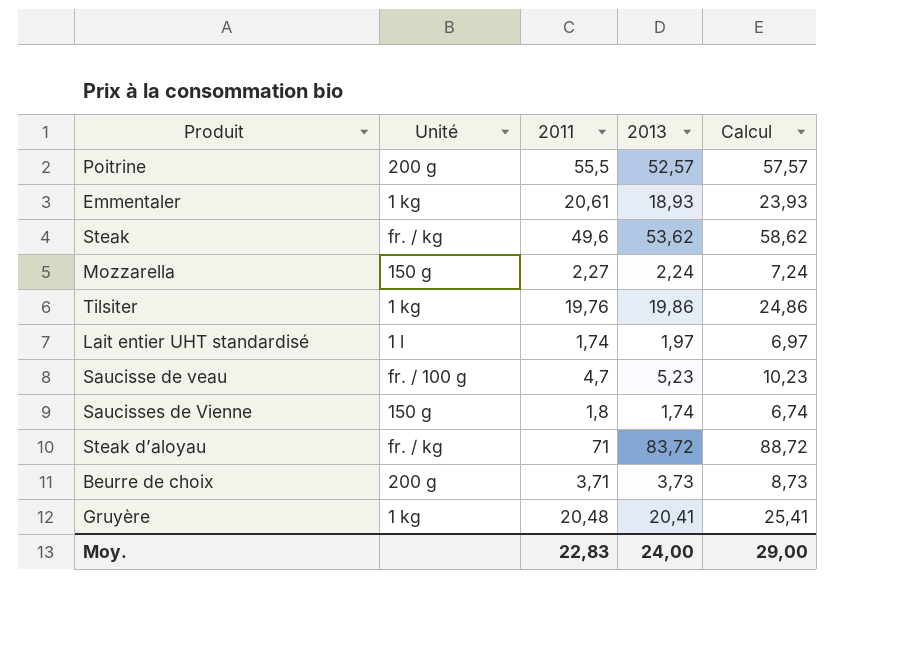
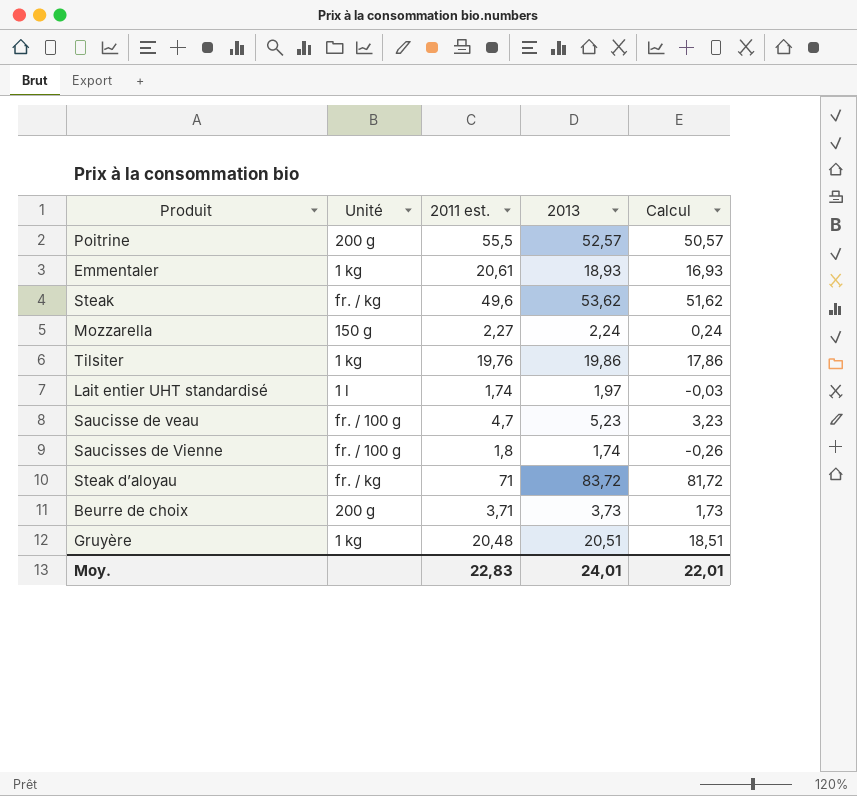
column name: 2011 -> 2011 est.
column Calcul | formula: [2013] + 5 -> [2013] - 2
Saucisses de Vienne | Unité: 150 g -> fr. / 100 g
Gruyère | 2013: 20,41 -> 20,51
Moy. | 2013: 24,00 -> 24,01
Moy. | Calcul: 29,00 -> 22,01

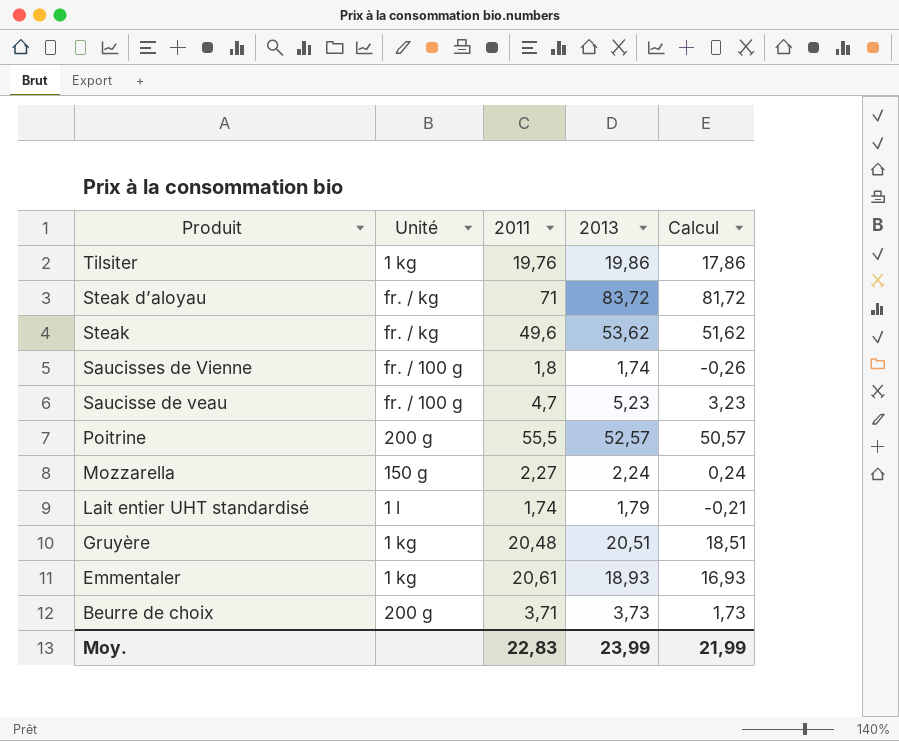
row order: none -> Produit descending
column name: 2011 est. -> 2011
Lait entier UHT standardisé | 2013: 1,97 -> 1,79
Lait entier UHT standardisé | Calcul: -0,03 -> -0,21
Moy. | 2013: 24,01 -> 23,99
Moy. | Calcul: 22,01 -> 21,99

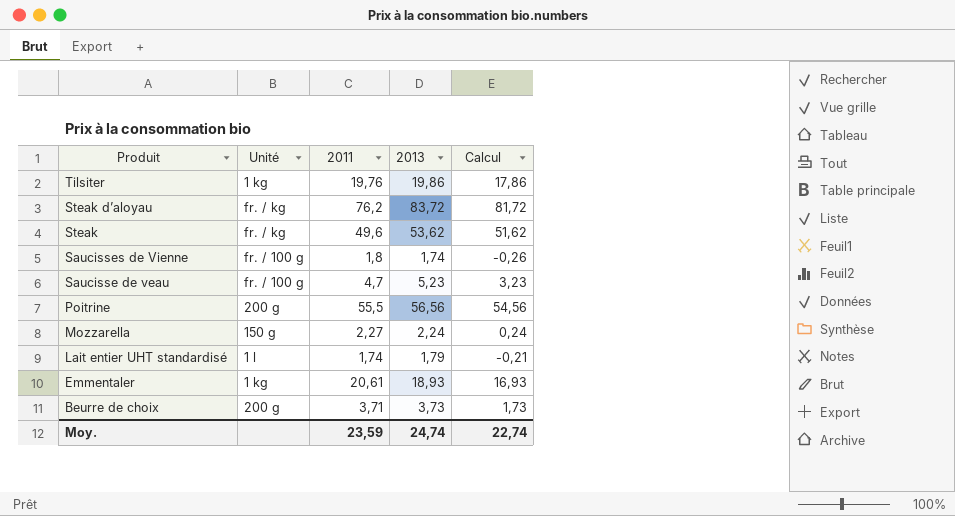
row Gruyère: 1 kg | 20,48 | 20,51 | 18,51 -> none
Steak d’aloyau | 2011: 71 -> 76,2
Poitrine | 2013: 52,57 -> 56,56
Poitrine | Calcul: 50,57 -> 54,56
Moy. | 2011: 22,83 -> 23,59
Moy. | 2013: 23,99 -> 24,74
Moy. | Calcul: 21,99 -> 22,74

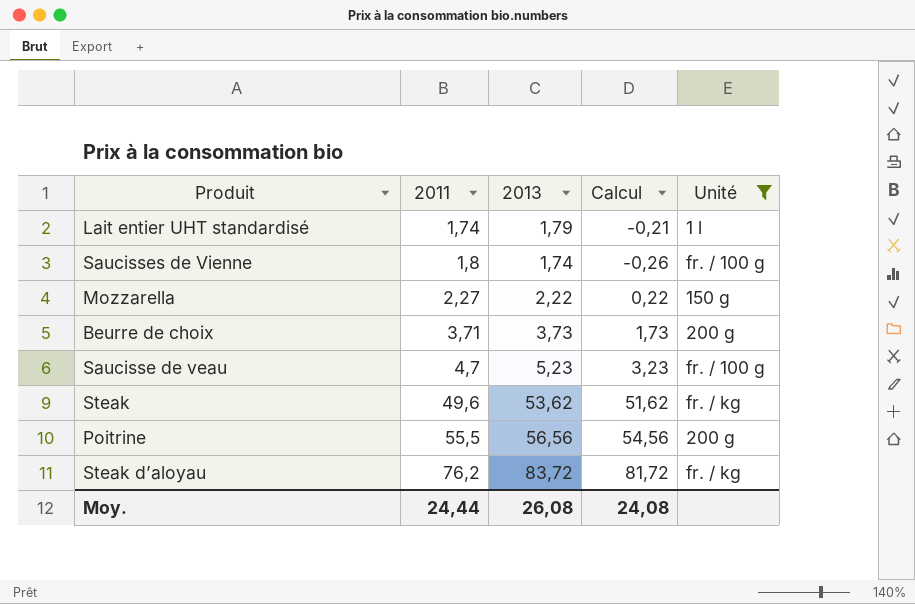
filter: none -> Unité != 1 kg
row order: Produit descending -> 2011 ascending
column Unité | position: 2 -> 5
Mozzarella | 2013: 2,24 -> 2,22
Mozzarella | Calcul: 0,24 -> 0,22
Moy. | 2011: 23,59 -> 24,44
Moy. | 2013: 24,74 -> 26,08
Moy. | Calcul: 22,74 -> 24,08

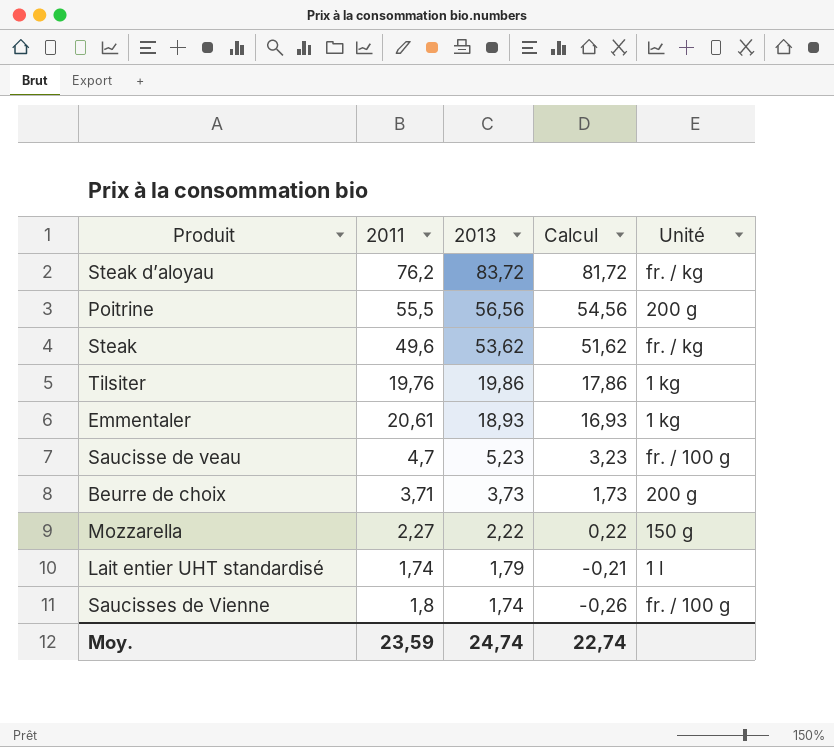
filter: Unité != 1 kg -> none
row order: 2011 ascending -> 2013 descending
Moy. | 2011: 24,44 -> 23,59
Moy. | 2013: 26,08 -> 24,74
Moy. | Calcul: 24,08 -> 22,74

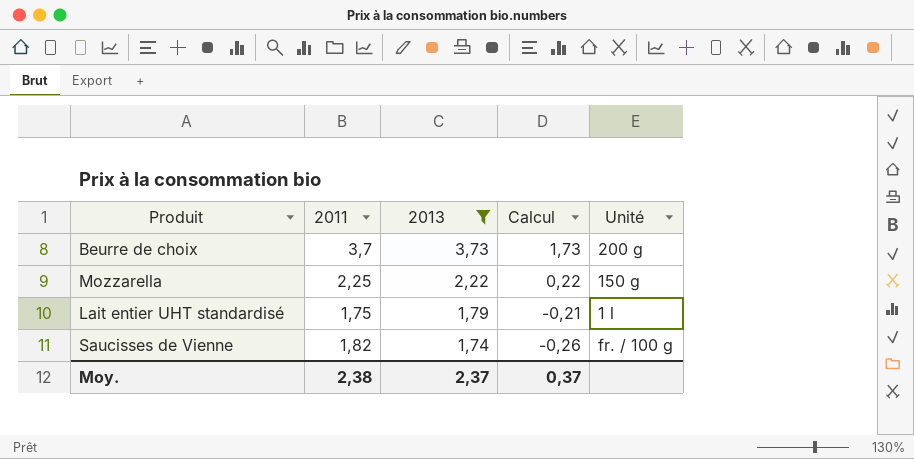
filter: none -> 2013 <= 3,73
Beurre de choix | 2011: 3,71 -> 3,7
Mozzarella | 2011: 2,27 -> 2,25
Lait entier UHT standardisé | 2011: 1,74 -> 1,75
Saucisses de Vienne | 2011: 1,8 -> 1,82
Moy. | 2011: 23,59 -> 2,38
Moy. | 2013: 24,74 -> 2,37
Moy. | Calcul: 22,74 -> 0,37

